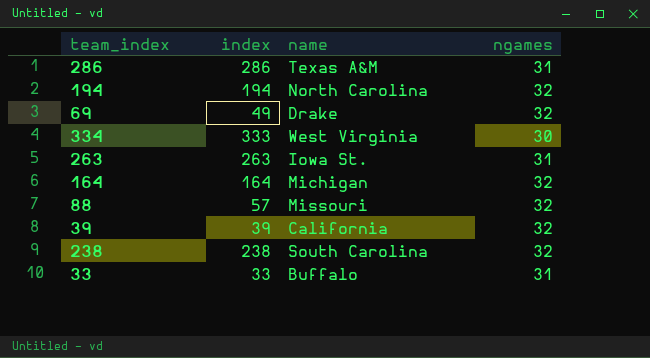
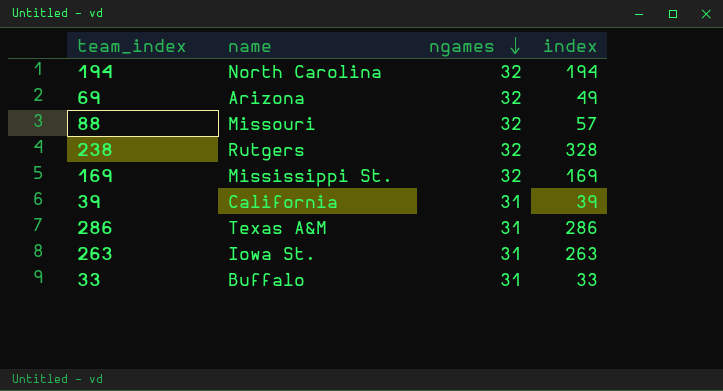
row order: none -> ngames descending
column index | position: 2 -> 4
row 334: 333 | West Virginia | 30 -> none
row 164: 164 | Michigan | 32 -> none
69 | name: Drake -> Arizona
238 | name: South Carolina -> Rutgers
238 | index: 238 -> 328
row 169: none -> Mississippi St. | 32 | 169
39 | ngames: 32 -> 31

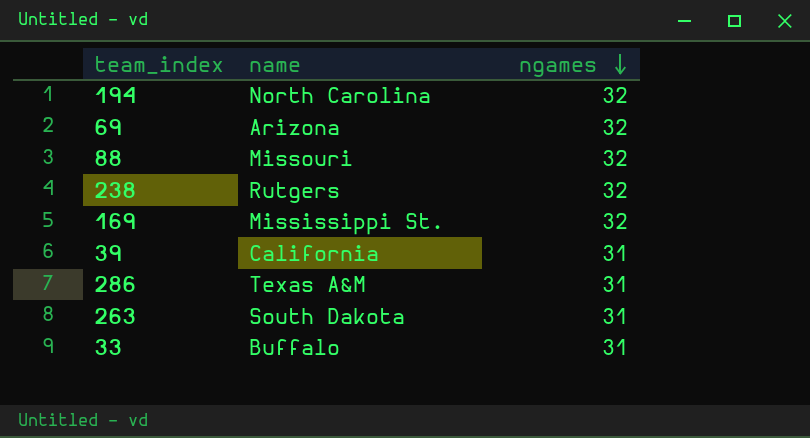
column index | position: 4 -> none
263 | name: Iowa St. -> South Dakota

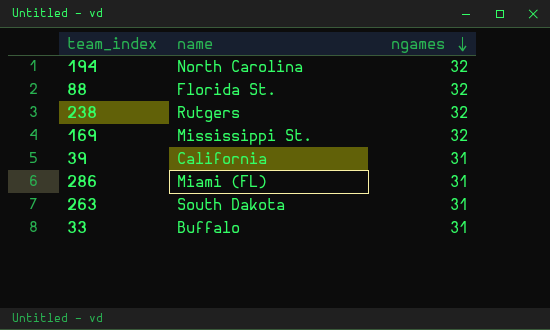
row 69: Arizona | 32 -> none
88 | name: Missouri -> Florida St.
286 | name: Texas A&M -> Miami (FL)

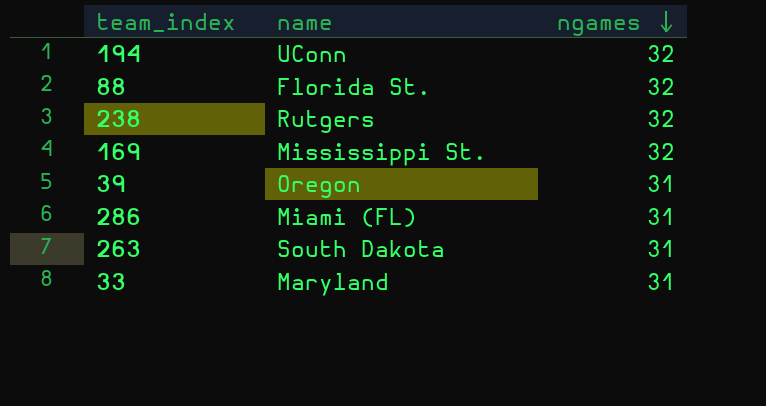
194 | name: North Carolina -> UConn
39 | name: California -> Oregon
33 | name: Buffalo -> Maryland

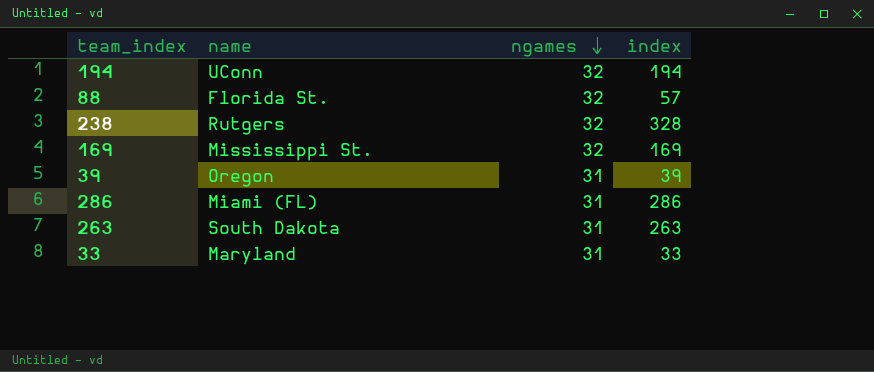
column index | position: none -> 4

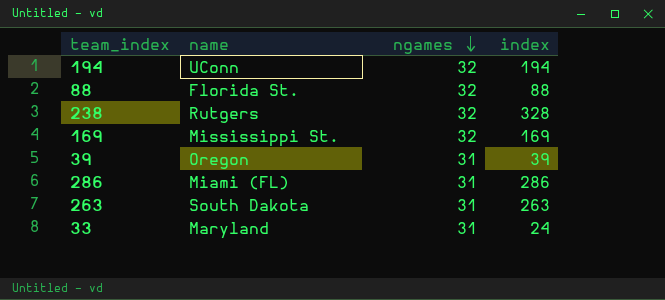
88 | index: 57 -> 88
33 | index: 33 -> 24

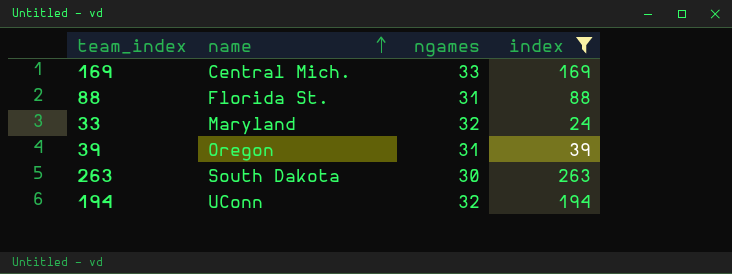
filter: none -> index <= 263
row order: ngames descending -> name ascending
169 | name: Mississippi St. -> Central Mich.
169 | ngames: 32 -> 33
88 | ngames: 32 -> 31
33 | ngames: 31 -> 32
263 | ngames: 31 -> 30

